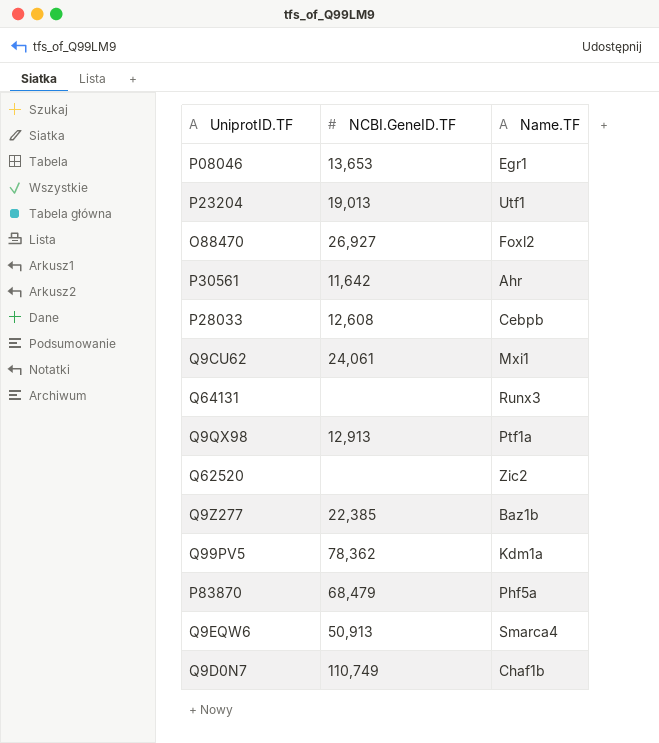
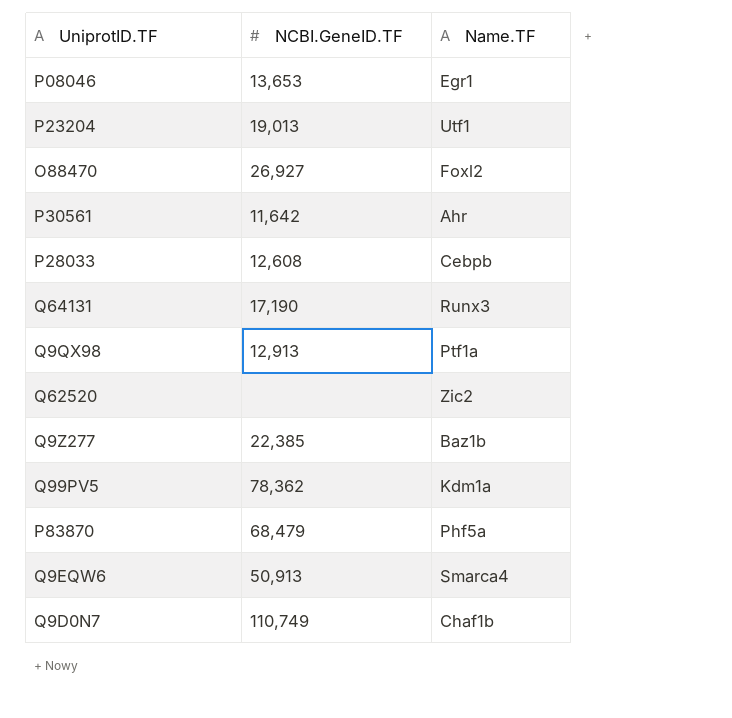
row Q9CU62: 24,061 | Mxi1 -> none
Q64131 | NCBI.GeneID.TF: none -> 17,190

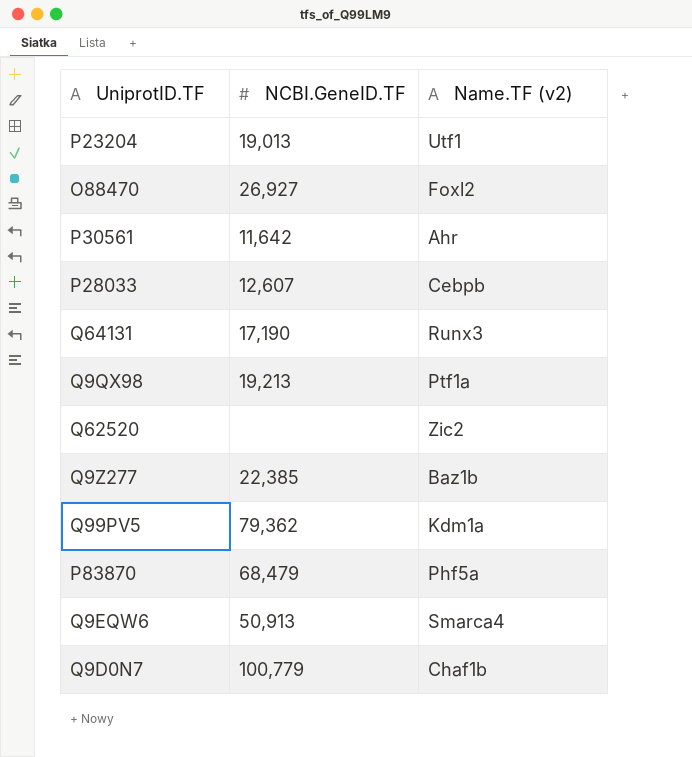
column name: Name.TF -> Name.TF (v2)
row P08046: 13,653 | Egr1 -> none
P28033 | NCBI.GeneID.TF: 12,608 -> 12,607
Q9QX98 | NCBI.GeneID.TF: 12,913 -> 19,213
Q99PV5 | NCBI.GeneID.TF: 78,362 -> 79,362
Q9D0N7 | NCBI.GeneID.TF: 110,749 -> 100,779

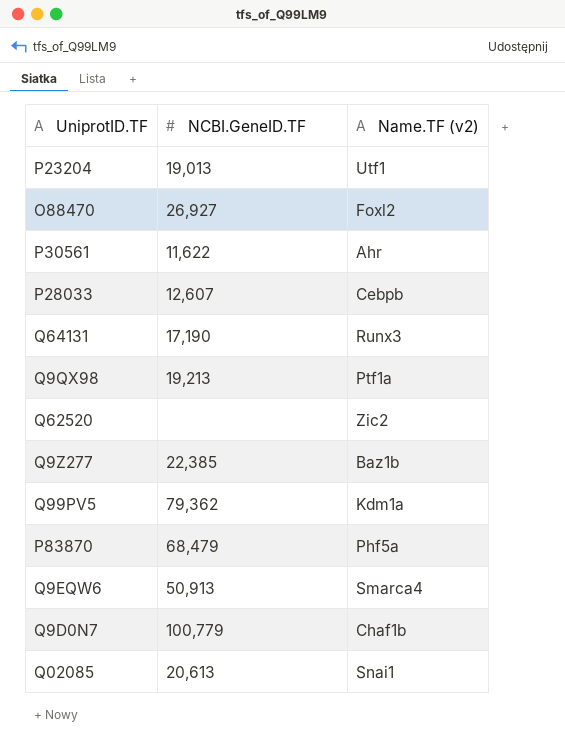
P30561 | NCBI.GeneID.TF: 11,642 -> 11,622
row Q02085: none -> 20,613 | Snai1

